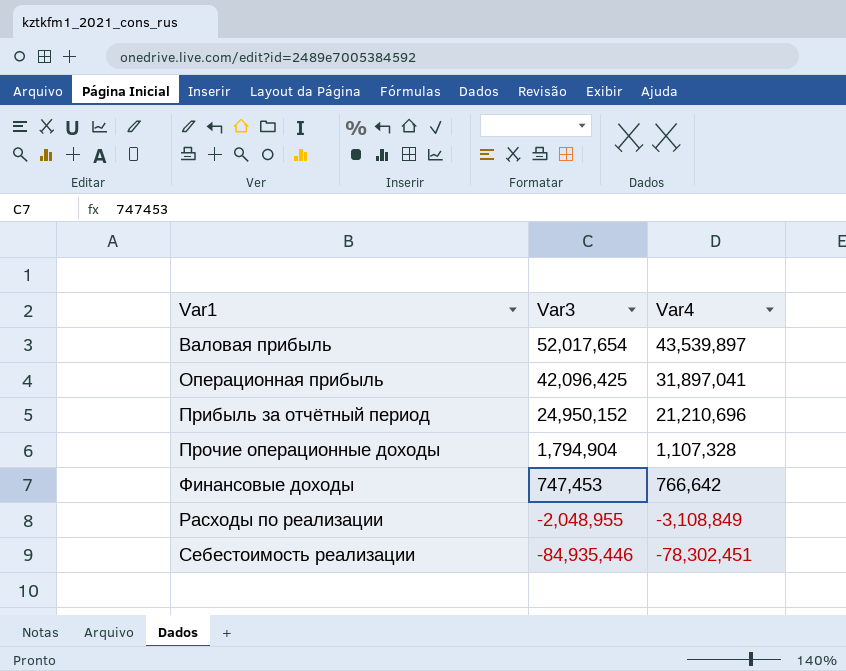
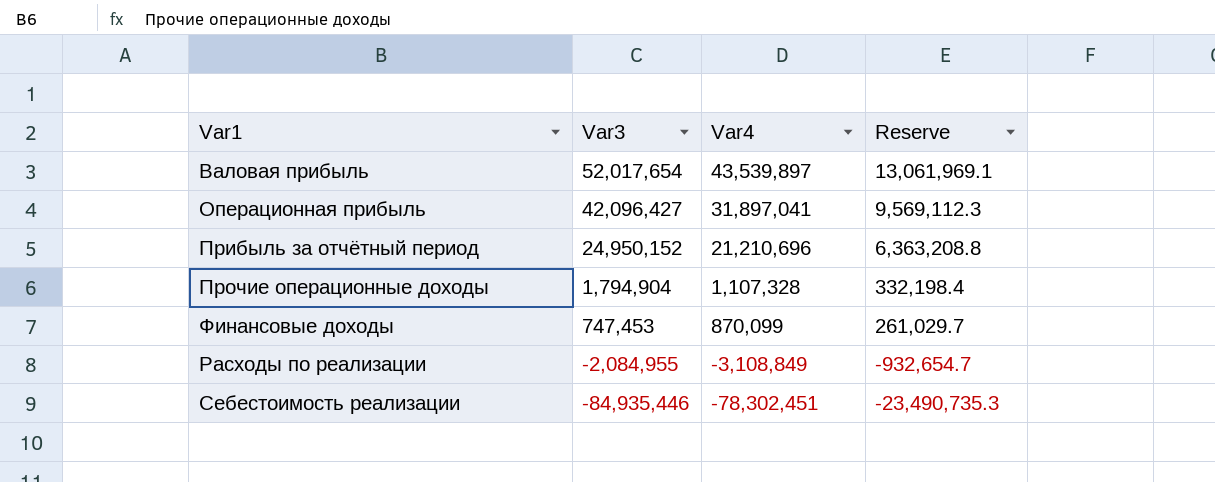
column Reserve | formula: none -> [Var4] * 0.3
Операционная прибыль | Var3: 42,096,425 -> 42,096,427
Финансовые доходы | Var4: 766,642 -> 870,099
Расходы по реализации | Var3: -2,048,955 -> -2,084,955

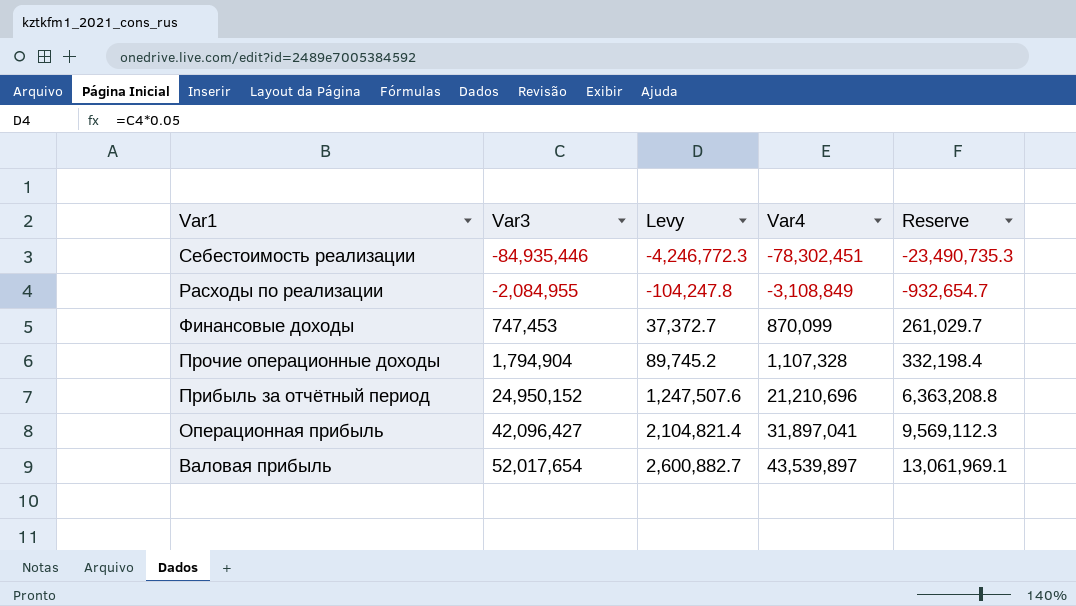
row order: Var3 descending -> Var3 ascending
column Levy | formula: none -> [Var3] * 0.05

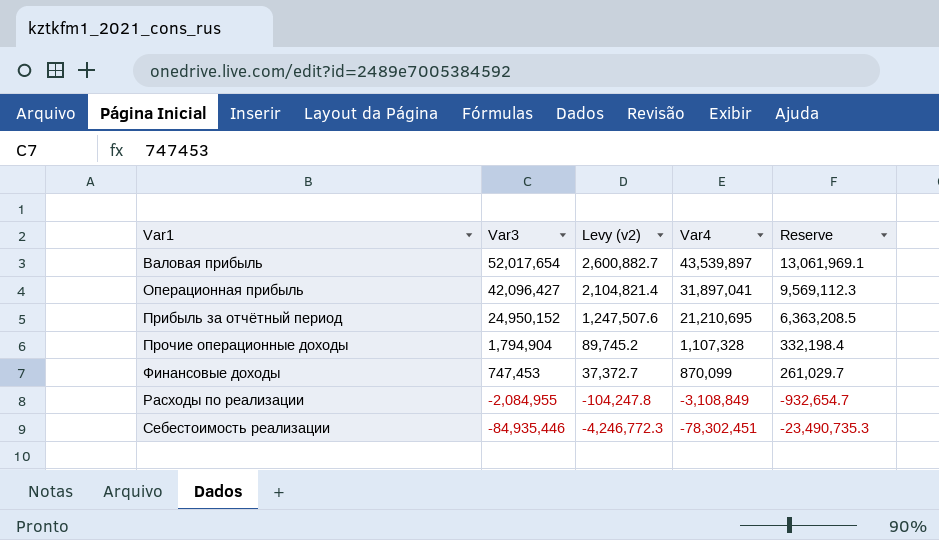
row order: Var3 ascending -> Var3 descending
column name: Levy -> Levy (v2)
Прибыль за отчётный период | Var4: 21,210,696 -> 21,210,695
Прибыль за отчётный период | Reserve: 6,363,208.8 -> 6,363,208.5

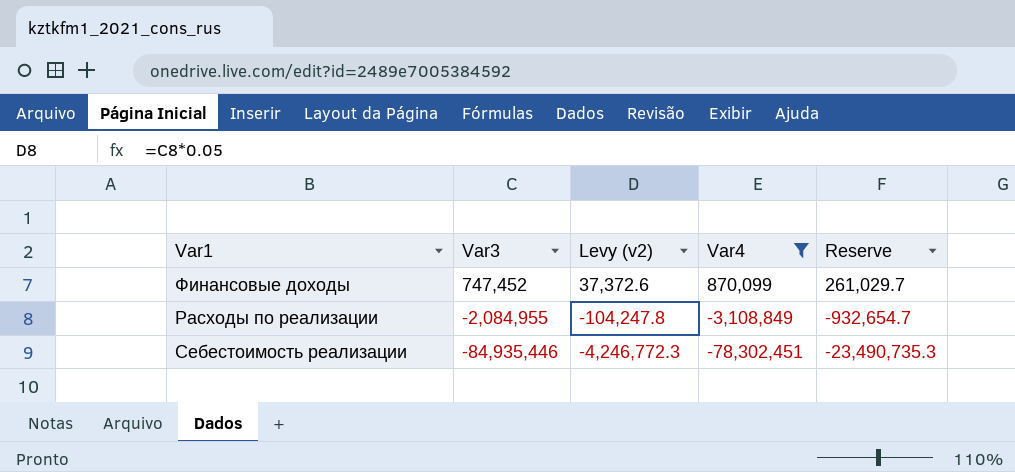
filter: none -> Var4 <= 870,099
Финансовые доходы | Var3: 747,453 -> 747,452
Финансовые доходы | Levy (v2): 37,372.7 -> 37,372.6

